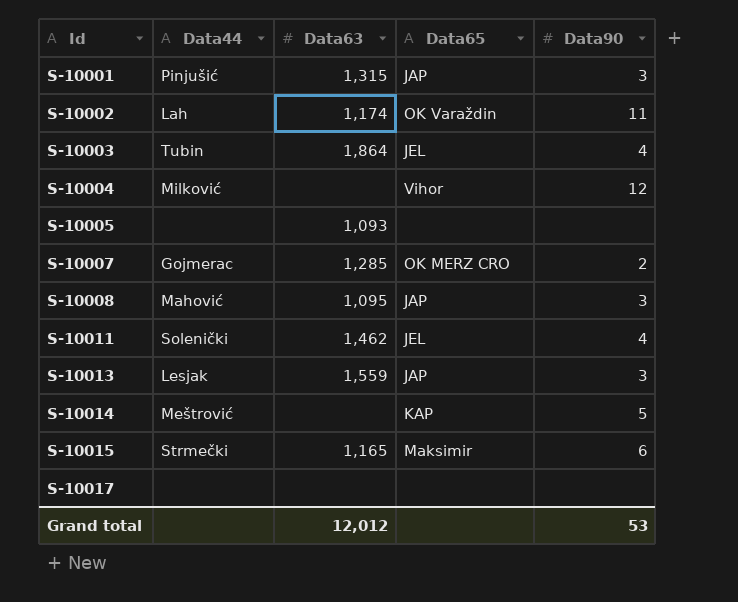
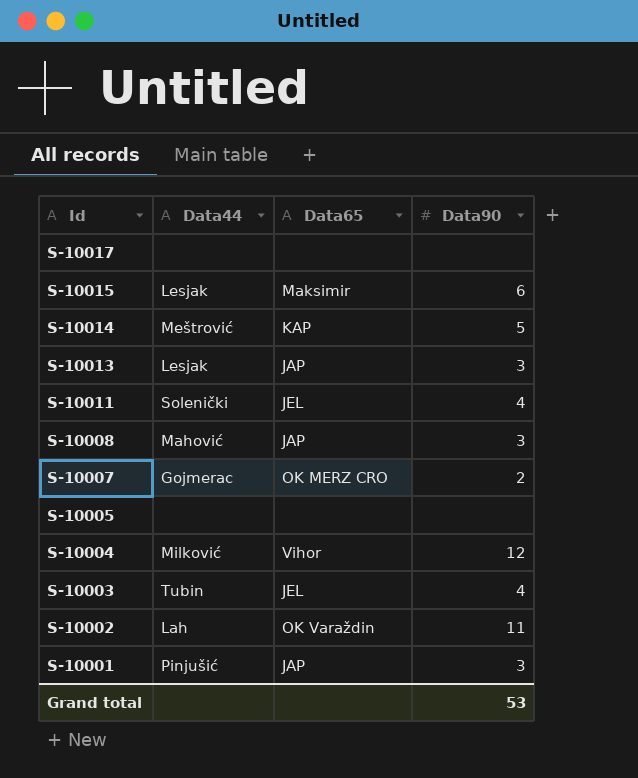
row order: Id ascending -> Id descending
column Data63 | position: 3 -> none
S-10015 | Data44: Strmečki -> Lesjak

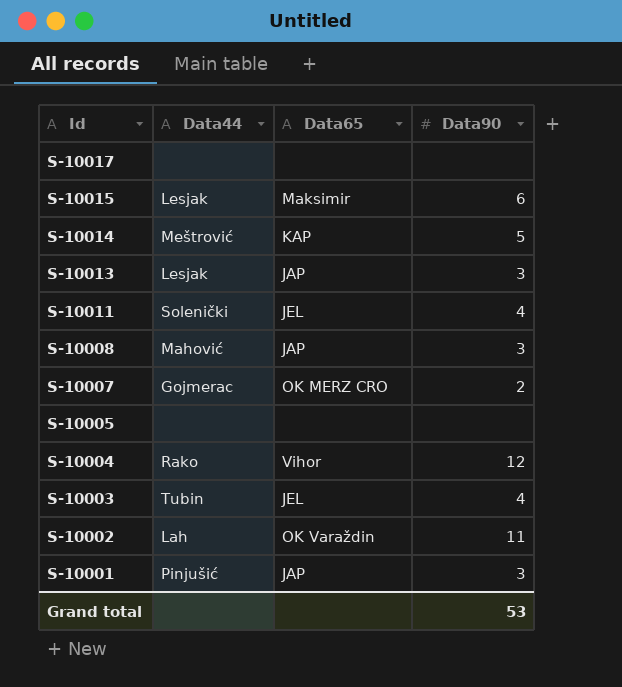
S-10004 | Data44: Milković -> Rako

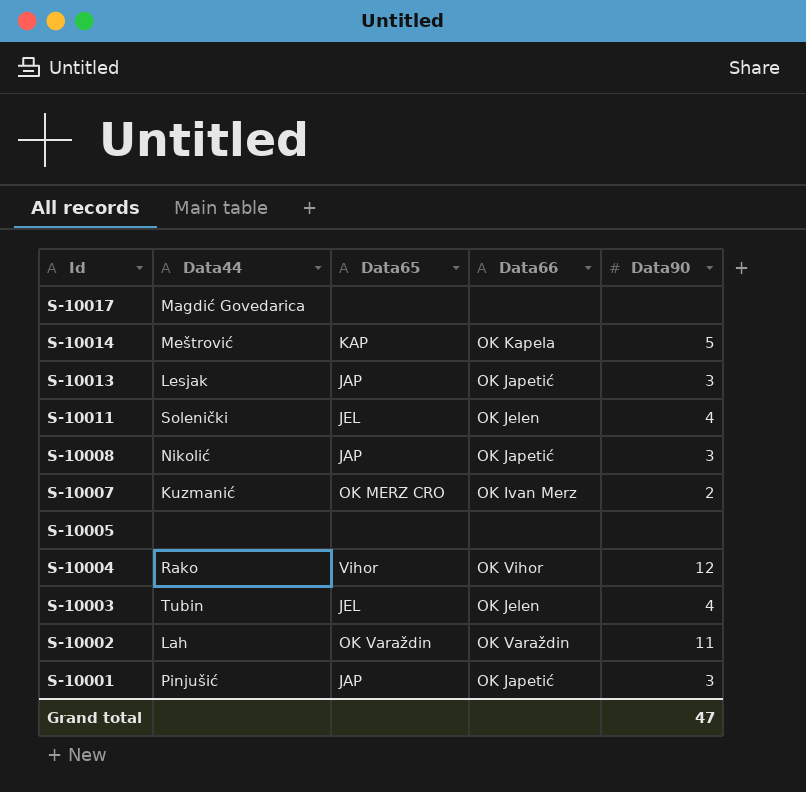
column Data66 | position: none -> 4
row S-10015: Lesjak | Maksimir | 6 -> none
S-10017 | Data44: none -> Magdić Govedarica
S-10008 | Data44: Mahović -> Nikolić
S-10007 | Data44: Gojmerac -> Kuzmanić
Grand total | Data90: 53 -> 47

